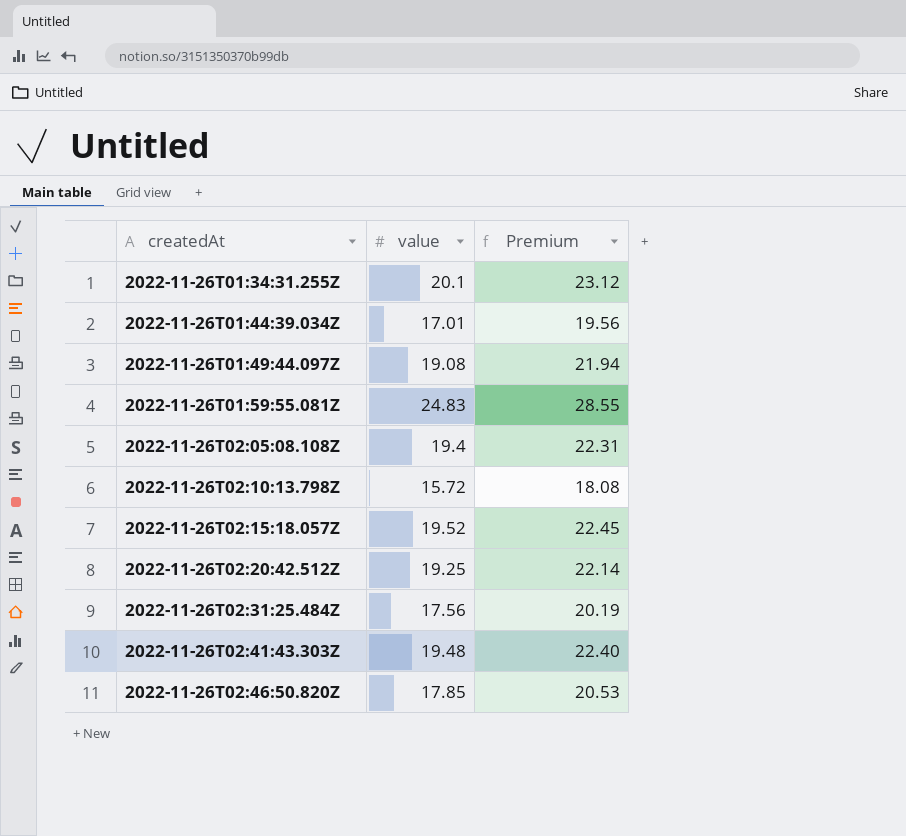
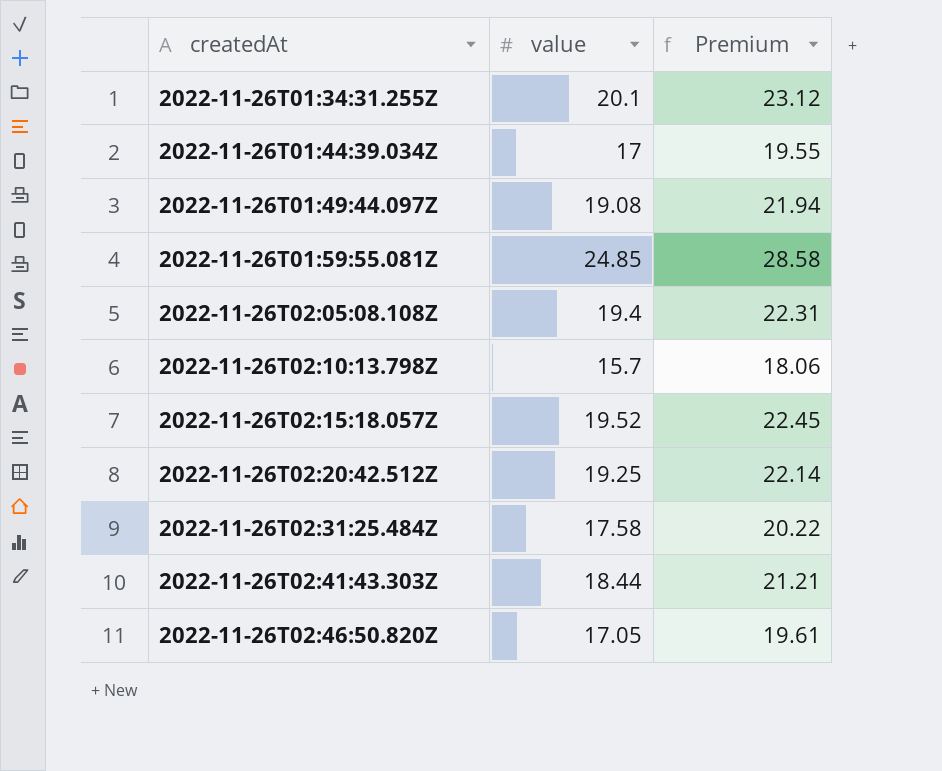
2022-11-26T01:44:39.034Z | value: 17.01 -> 17
2022-11-26T01:44:39.034Z | Premium: 19.56 -> 19.55
2022-11-26T01:59:55.081Z | value: 24.83 -> 24.85
2022-11-26T01:59:55.081Z | Premium: 28.55 -> 28.58
2022-11-26T02:10:13.798Z | value: 15.72 -> 15.7
2022-11-26T02:10:13.798Z | Premium: 18.08 -> 18.06
2022-11-26T02:31:25.484Z | value: 17.56 -> 17.58
2022-11-26T02:31:25.484Z | Premium: 20.19 -> 20.22
2022-11-26T02:41:43.303Z | value: 19.48 -> 18.44
2022-11-26T02:41:43.303Z | Premium: 22.40 -> 21.21
2022-11-26T02:46:50.820Z | value: 17.85 -> 17.05
2022-11-26T02:46:50.820Z | Premium: 20.53 -> 19.61

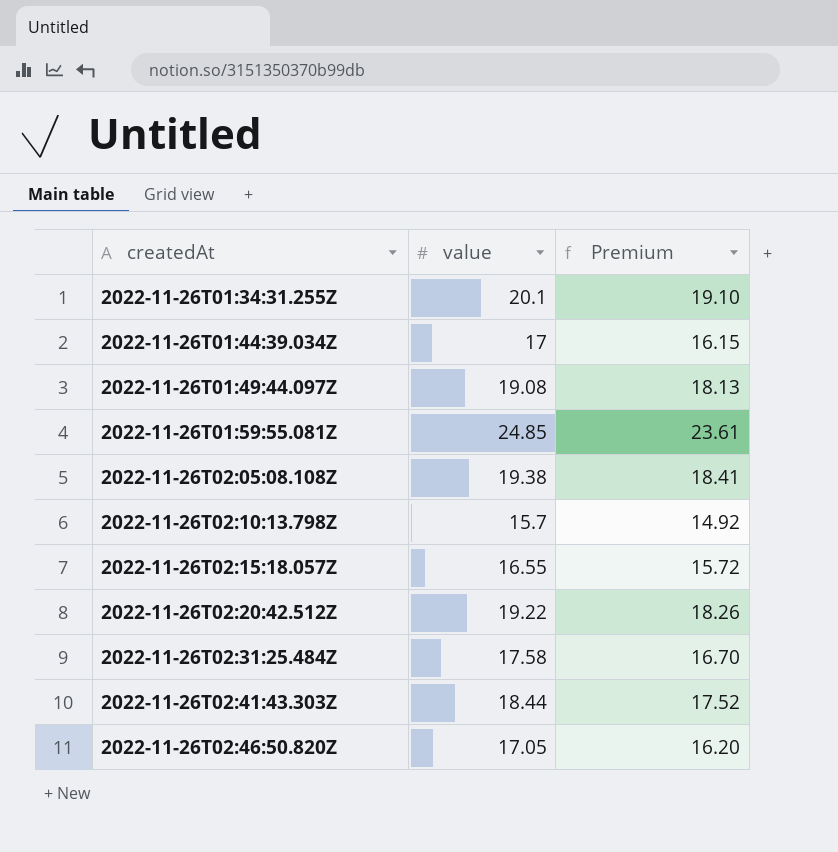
column Premium | formula: [value] * 1.15 -> [value] * 0.95
2022-11-26T02:05:08.108Z | value: 19.4 -> 19.38
2022-11-26T02:15:18.057Z | value: 19.52 -> 16.55
2022-11-26T02:20:42.512Z | value: 19.25 -> 19.22

